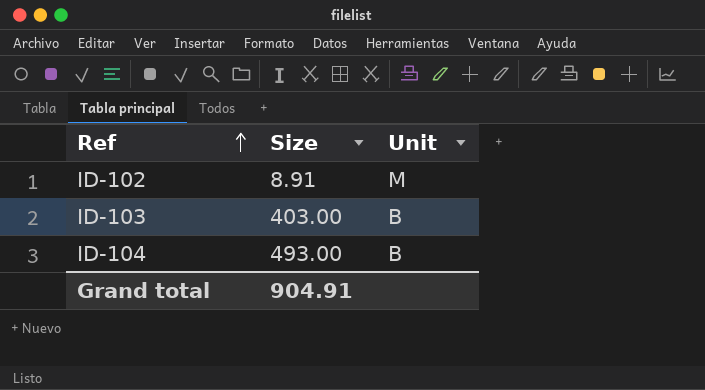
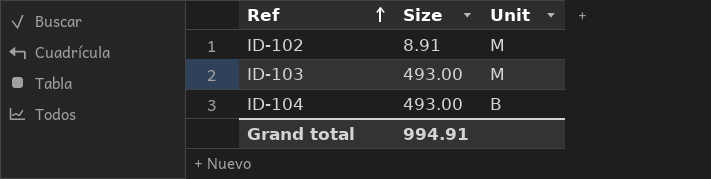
ID-103 | Size: 403.00 -> 493.00
ID-103 | Unit: B -> M
Grand total | Size: 904.91 -> 994.91

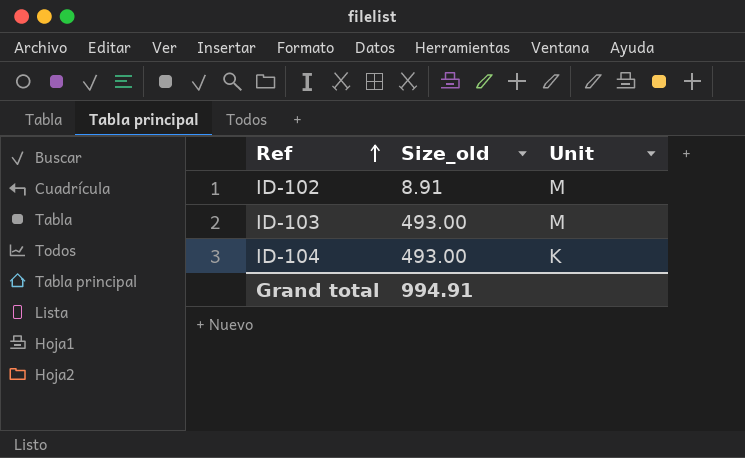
column name: Size -> Size_old
ID-104 | Unit: B -> K

